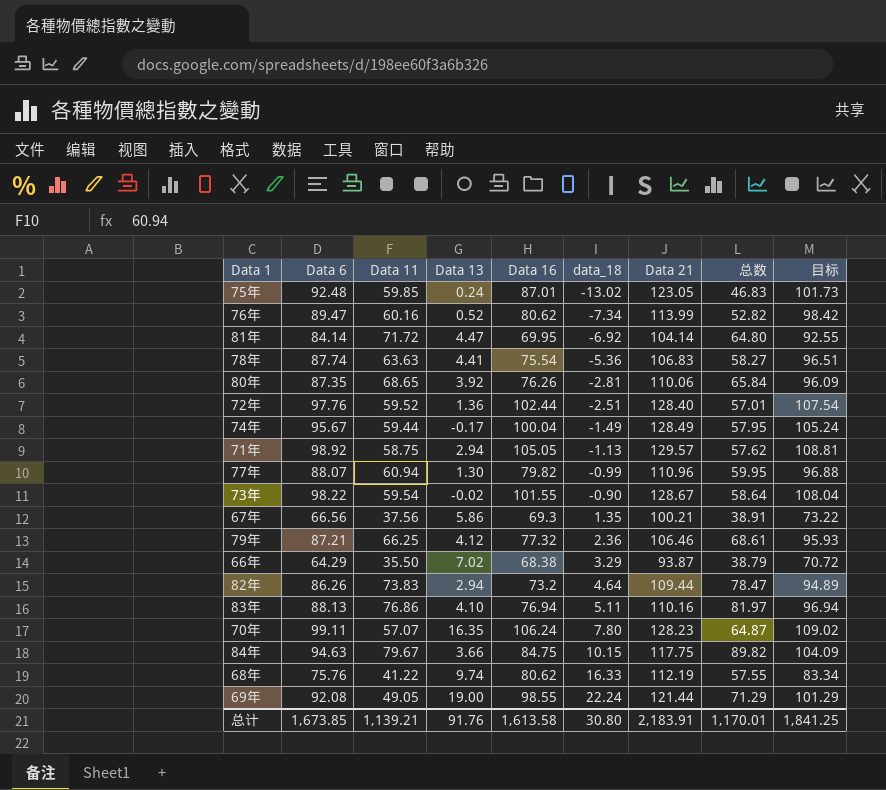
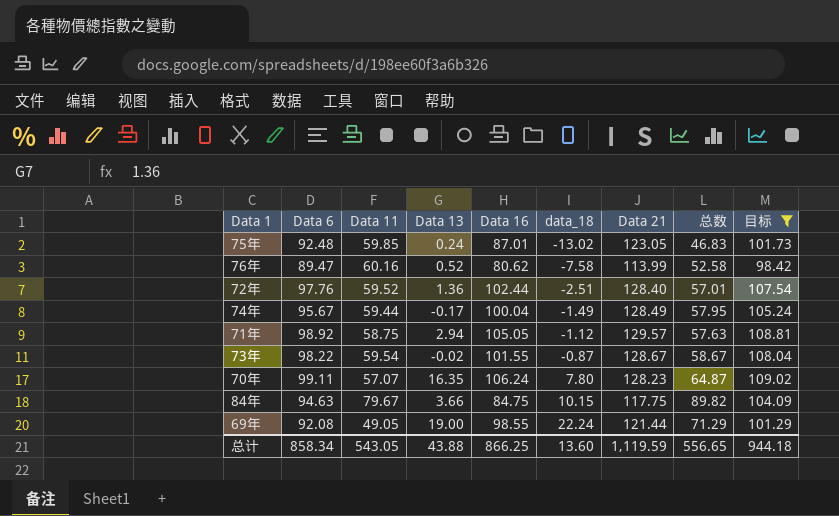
filter: none -> 目标 >= 98.42
76年 | data_18: -7.34 -> -7.58
76年 | 总数: 52.82 -> 52.58
71年 | data_18: -1.13 -> -1.12
71年 | 总数: 57.62 -> 57.63
73年 | data_18: -0.90 -> -0.87
73年 | 总数: 58.64 -> 58.67
总计 | Data 6: 1,673.85 -> 858.34
总计 | Data 11: 1,139.21 -> 543.05
总计 | Data 13: 91.76 -> 43.88
总计 | Data 16: 1,613.58 -> 866.25
总计 | data_18: 30.80 -> 13.60
总计 | Data 21: 2,183.91 -> 1,119.59
总计 | 总数: 1,170.01 -> 556.65
总计 | 目标: 1,841.25 -> 944.18

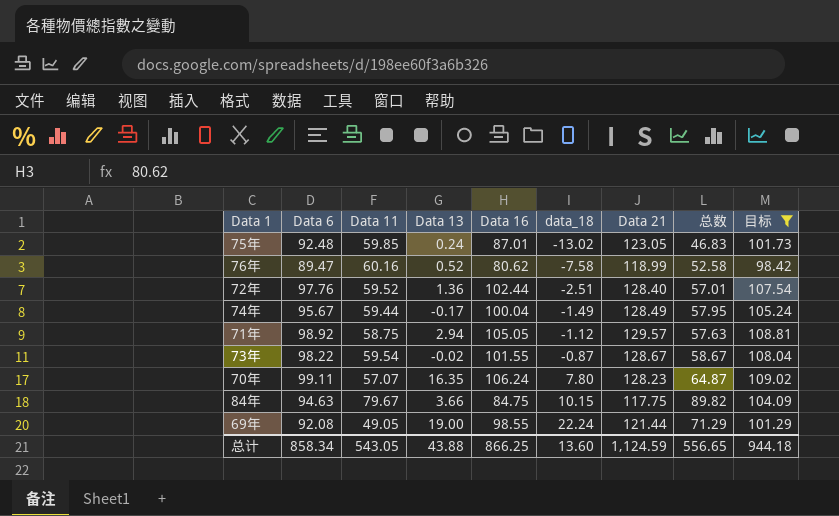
76年 | Data 21: 113.99 -> 118.99
总计 | Data 21: 1,119.59 -> 1,124.59

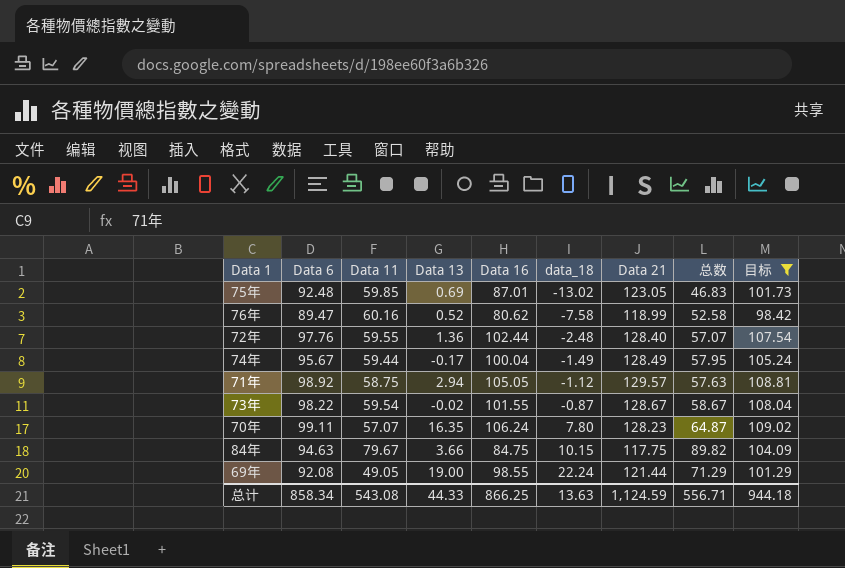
75年 | Data 13: 0.24 -> 0.69
72年 | Data 11: 59.52 -> 59.55
72年 | data_18: -2.51 -> -2.48
72年 | 总数: 57.01 -> 57.07
总计 | Data 11: 543.05 -> 543.08
总计 | Data 13: 43.88 -> 44.33
总计 | data_18: 13.60 -> 13.63
总计 | 总数: 556.65 -> 556.71

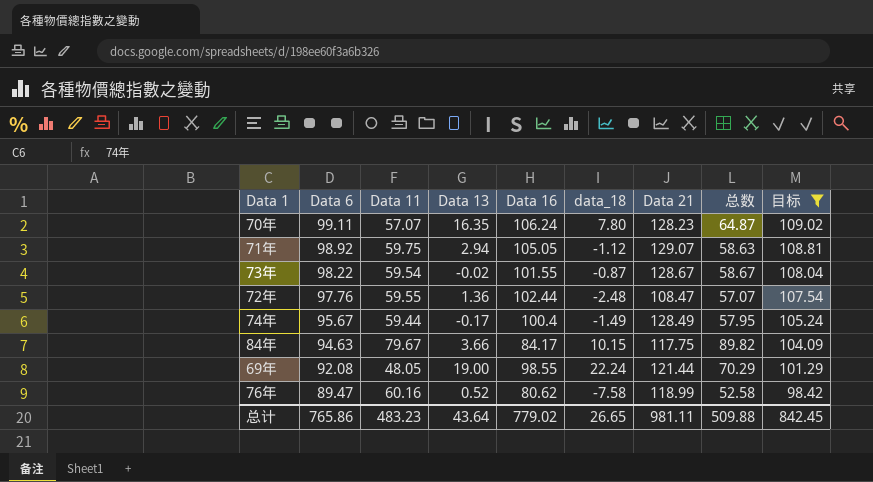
row order: data_18 ascending -> Data 6 descending
row 75年: 92.48 | 59.85 | 0.69 | 87.01 | -13.02 | 123.05 | 46.83 | 101.73 -> none
71年 | Data 11: 58.75 -> 59.75
71年 | Data 21: 129.57 -> 129.07
71年 | 总数: 57.63 -> 58.63
72年 | Data 21: 128.40 -> 108.47
74年 | Data 16: 100.04 -> 100.4
84年 | Data 16: 84.75 -> 84.17
69年 | Data 11: 49.05 -> 48.05
69年 | 总数: 71.29 -> 70.29
总计 | Data 6: 858.34 -> 765.86
总计 | Data 11: 543.08 -> 483.23
总计 | Data 13: 44.33 -> 43.64
总计 | Data 16: 866.25 -> 779.02
总计 | data_18: 13.63 -> 26.65
总计 | Data 21: 1,124.59 -> 981.11
总计 | 总数: 556.71 -> 509.88
总计 | 目标: 944.18 -> 842.45

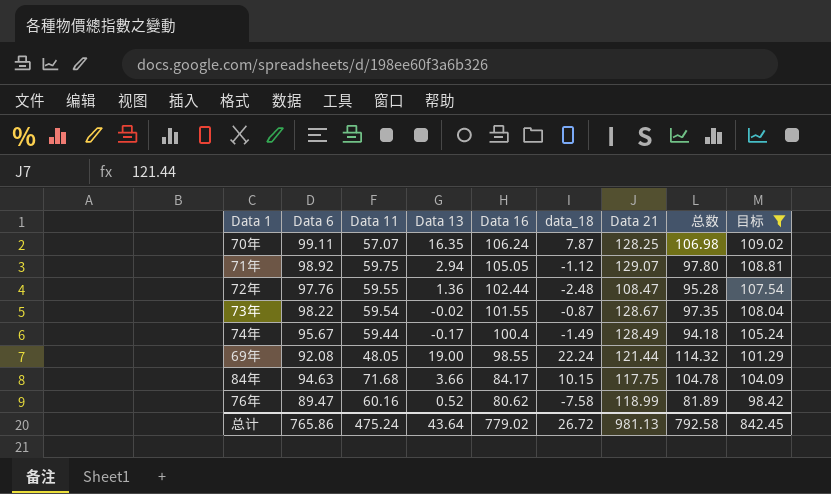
row order: Data 6 descending -> Data 16 descending
column 总数 | formula: [Data 11] + [data_18] -> [Data 6] + [data_18]
70年 | data_18: 7.80 -> 7.87
70年 | Data 21: 128.23 -> 128.25
84年 | Data 11: 79.67 -> 71.68
总计 | Data 11: 483.23 -> 475.24
总计 | data_18: 26.65 -> 26.72
总计 | Data 21: 981.11 -> 981.13
总计 | 总数: 509.88 -> 792.58

